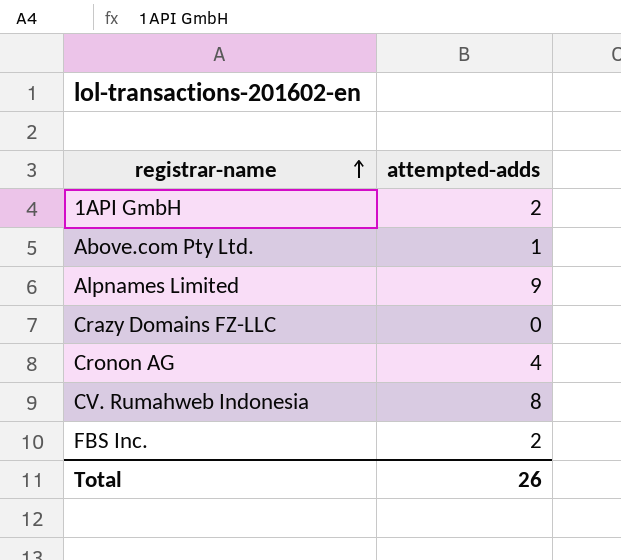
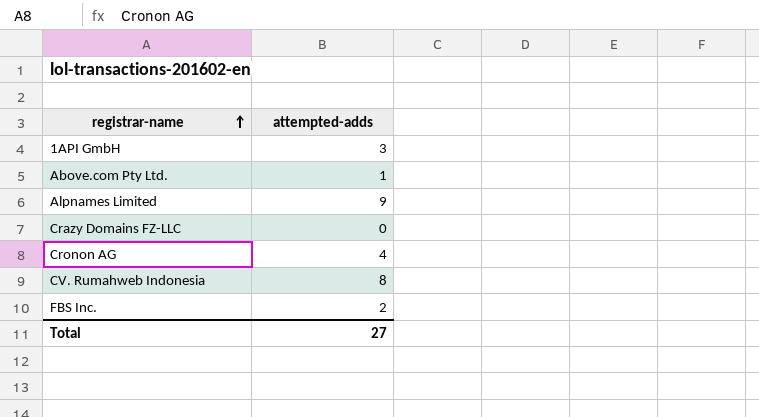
1API GmbH | attempted-adds: 2 -> 3
Total | attempted-adds: 26 -> 27

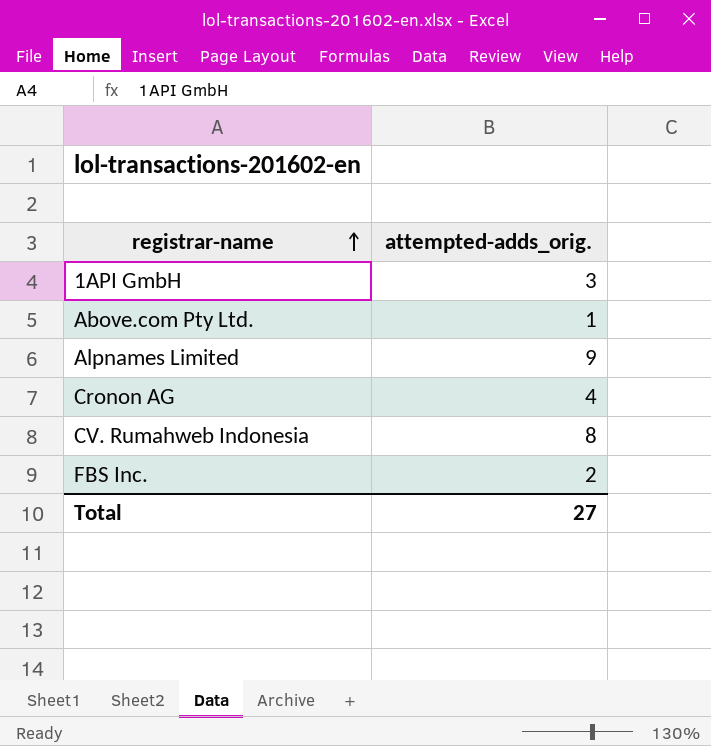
column name: attempted-adds -> attempted-adds_orig.
row Crazy Domains FZ-LLC: 0 -> none

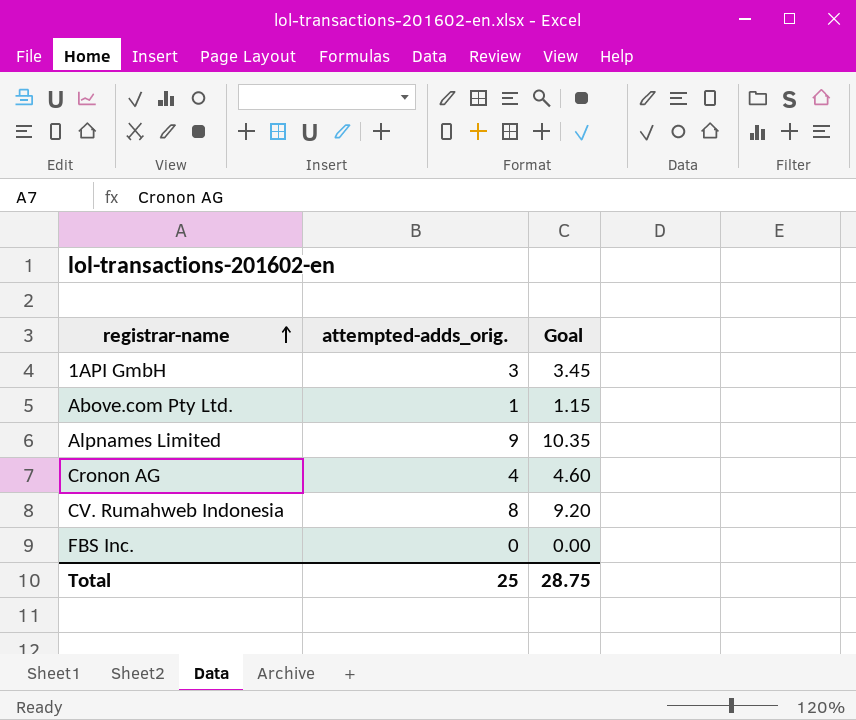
column Goal | formula: none -> [attempted-adds_orig.] * 1.15
FBS Inc. | attempted-adds_orig.: 2 -> 0
Total | attempted-adds_orig.: 27 -> 25

